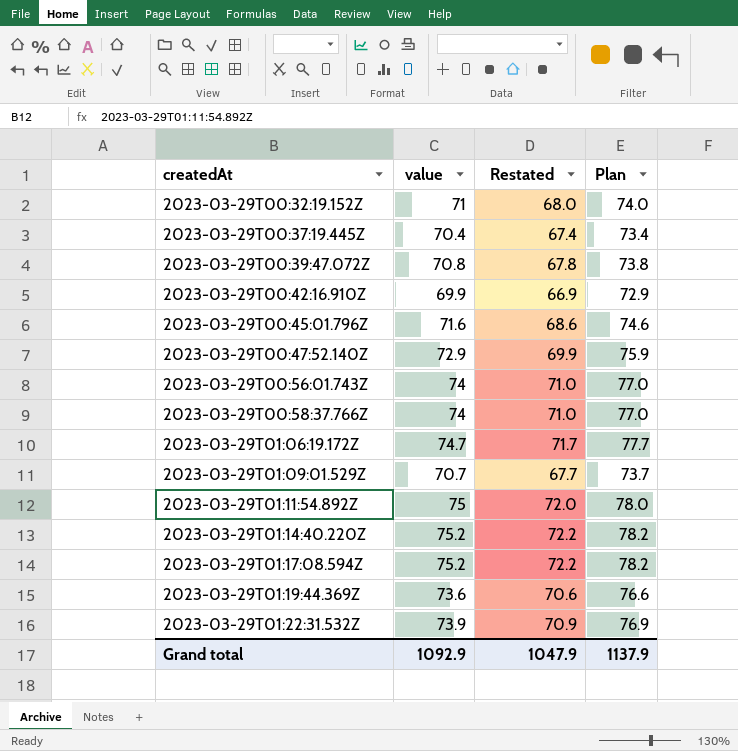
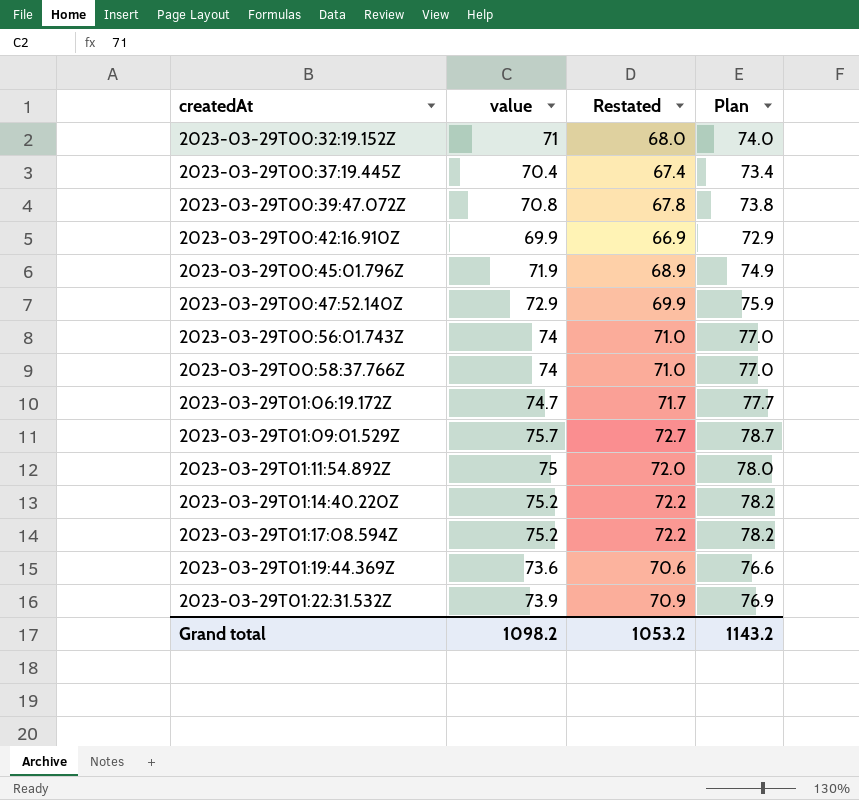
2023-03-29T00:45:01.796Z | value: 71.6 -> 71.9
2023-03-29T00:45:01.796Z | Restated: 68.6 -> 68.9
2023-03-29T00:45:01.796Z | Plan: 74.6 -> 74.9
2023-03-29T01:09:01.529Z | value: 70.7 -> 75.7
2023-03-29T01:09:01.529Z | Restated: 67.7 -> 72.7
2023-03-29T01:09:01.529Z | Plan: 73.7 -> 78.7
Grand total | value: 1092.9 -> 1098.2
Grand total | Restated: 1047.9 -> 1053.2
Grand total | Plan: 1137.9 -> 1143.2

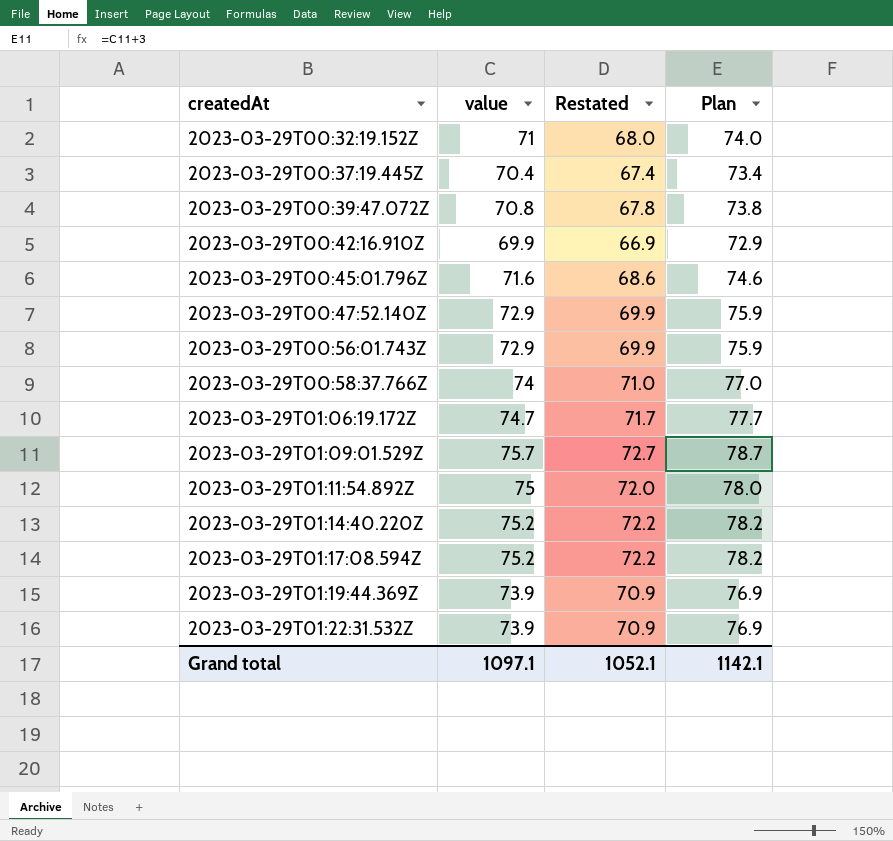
2023-03-29T00:45:01.796Z | value: 71.9 -> 71.6
2023-03-29T00:45:01.796Z | Restated: 68.9 -> 68.6
2023-03-29T00:45:01.796Z | Plan: 74.9 -> 74.6
2023-03-29T00:56:01.743Z | value: 74 -> 72.9
2023-03-29T00:56:01.743Z | Restated: 71.0 -> 69.9
2023-03-29T00:56:01.743Z | Plan: 77.0 -> 75.9
2023-03-29T01:19:44.369Z | value: 73.6 -> 73.9
2023-03-29T01:19:44.369Z | Restated: 70.6 -> 70.9
2023-03-29T01:19:44.369Z | Plan: 76.6 -> 76.9
Grand total | value: 1098.2 -> 1097.1
Grand total | Restated: 1053.2 -> 1052.1
Grand total | Plan: 1143.2 -> 1142.1

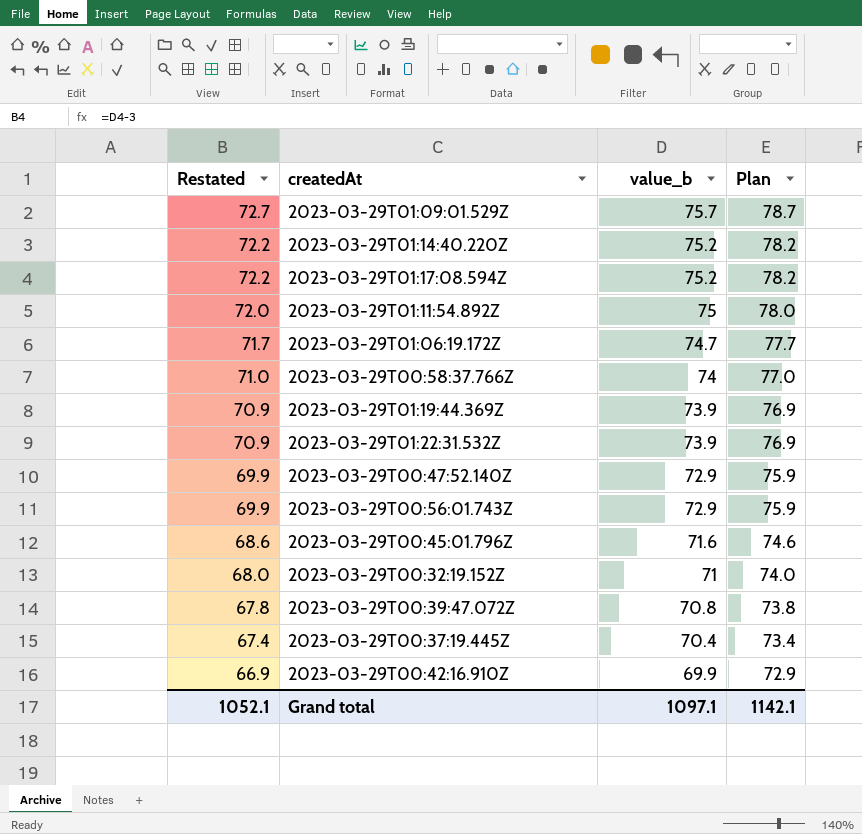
row order: createdAt ascending -> Restated descending
column Restated | position: 3 -> 1
column name: value -> value_b

